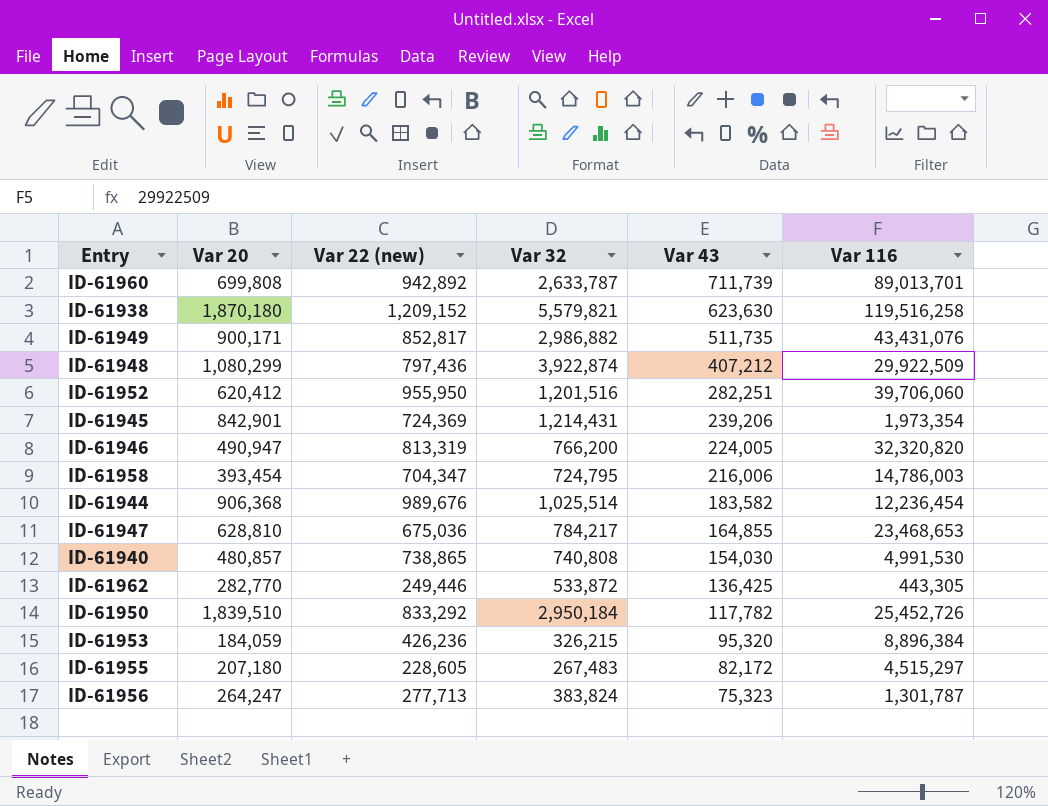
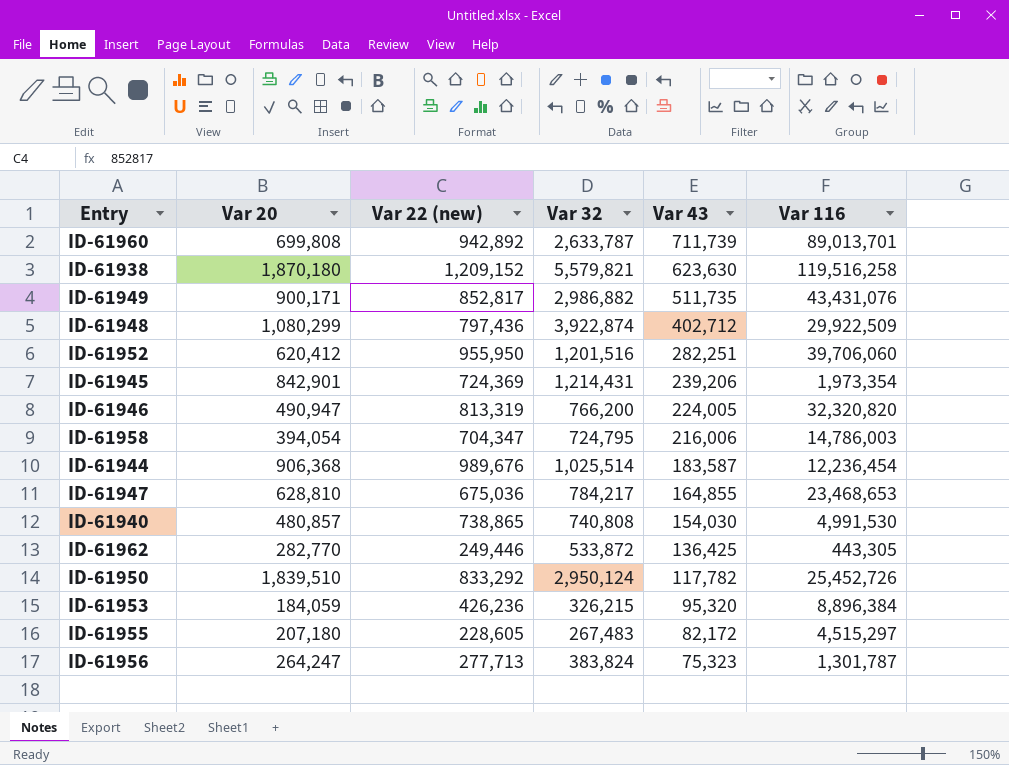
ID-61948 | Var 43: 407,212 -> 402,712
ID-61958 | Var 20: 393,454 -> 394,054
ID-61944 | Var 43: 183,582 -> 183,587
ID-61950 | Var 32: 2,950,184 -> 2,950,124

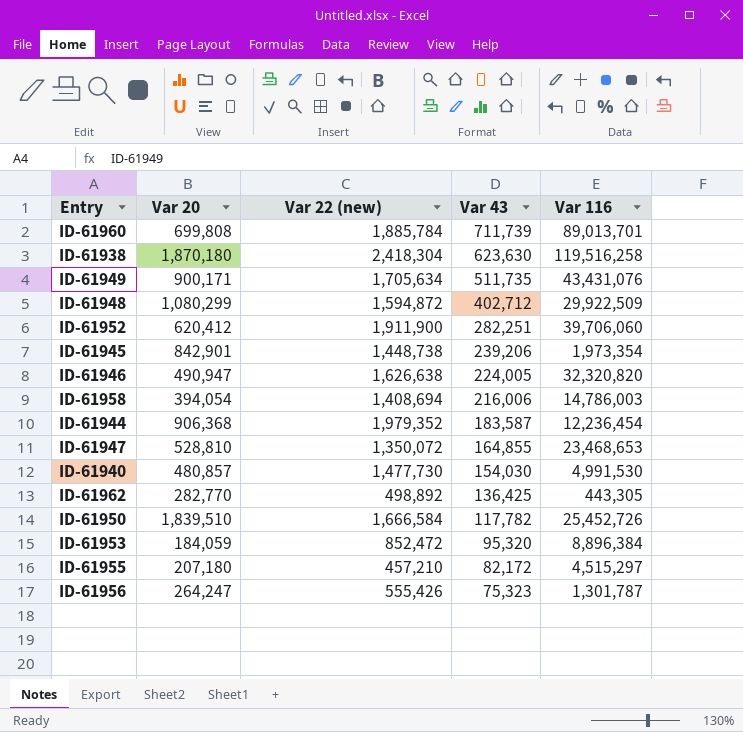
column Var 32 | position: 4 -> none
ID-61960 | Var 22 (new): 942,892 -> 1,885,784
ID-61938 | Var 22 (new): 1,209,152 -> 2,418,304
ID-61949 | Var 22 (new): 852,817 -> 1,705,634
ID-61948 | Var 22 (new): 797,436 -> 1,594,872
ID-61952 | Var 22 (new): 955,950 -> 1,911,900
ID-61945 | Var 22 (new): 724,369 -> 1,448,738
ID-61946 | Var 22 (new): 813,319 -> 1,626,638
ID-61958 | Var 22 (new): 704,347 -> 1,408,694
ID-61944 | Var 22 (new): 989,676 -> 1,979,352
ID-61947 | Var 20: 628,810 -> 528,810
ID-61947 | Var 22 (new): 675,036 -> 1,350,072
ID-61940 | Var 22 (new): 738,865 -> 1,477,730
ID-61962 | Var 22 (new): 249,446 -> 498,892
ID-61950 | Var 22 (new): 833,292 -> 1,666,584
ID-61953 | Var 22 (new): 426,236 -> 852,472
ID-61955 | Var 22 (new): 228,605 -> 457,210
ID-61956 | Var 22 (new): 277,713 -> 555,426

